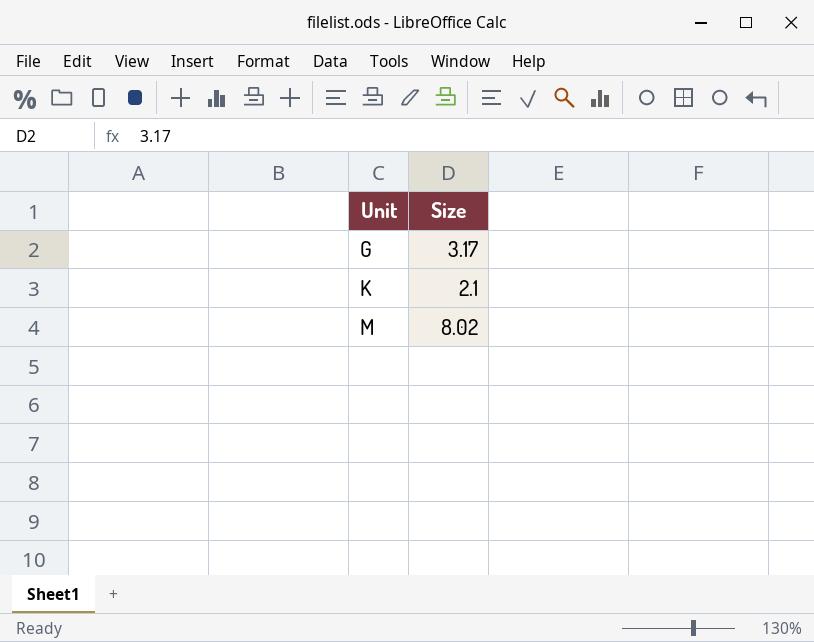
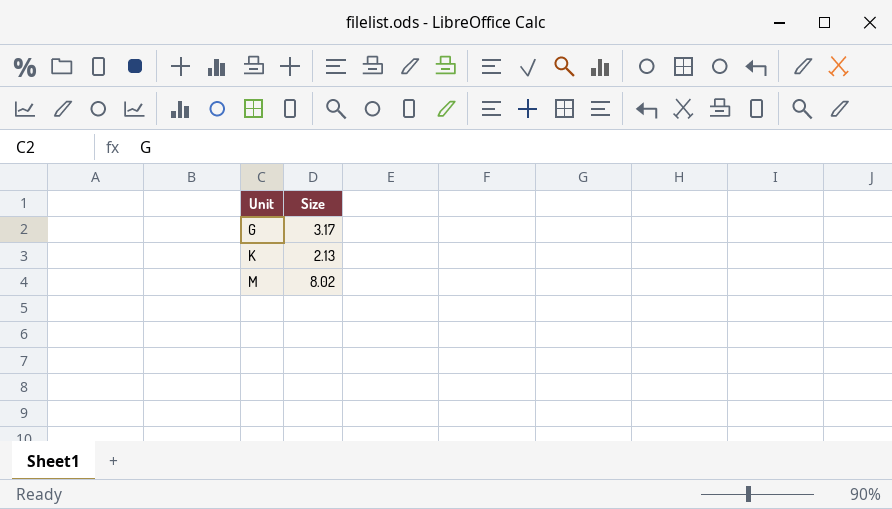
K | Size: 2.1 -> 2.13

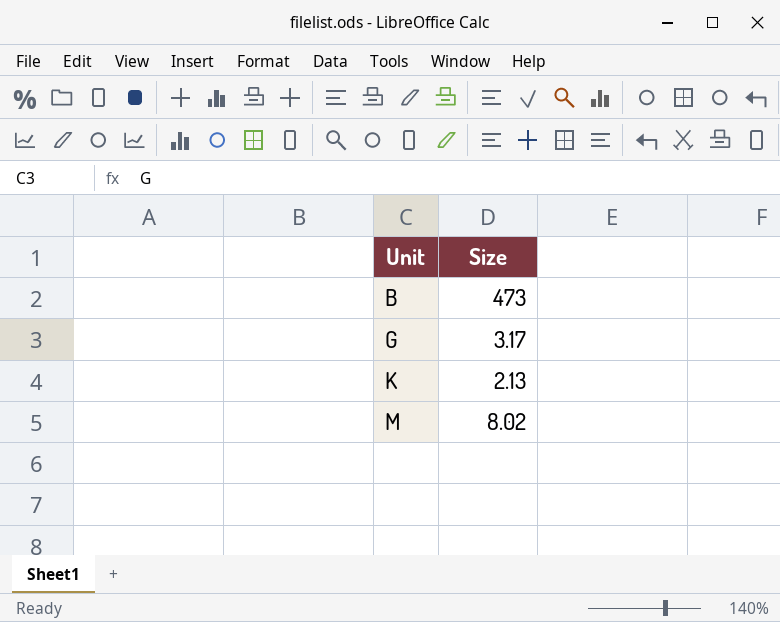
row B: none -> 473

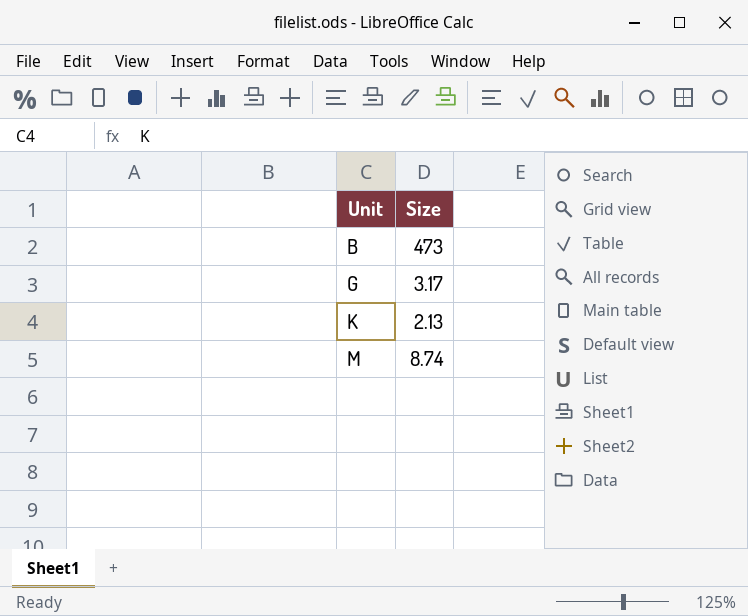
M | Size: 8.02 -> 8.74

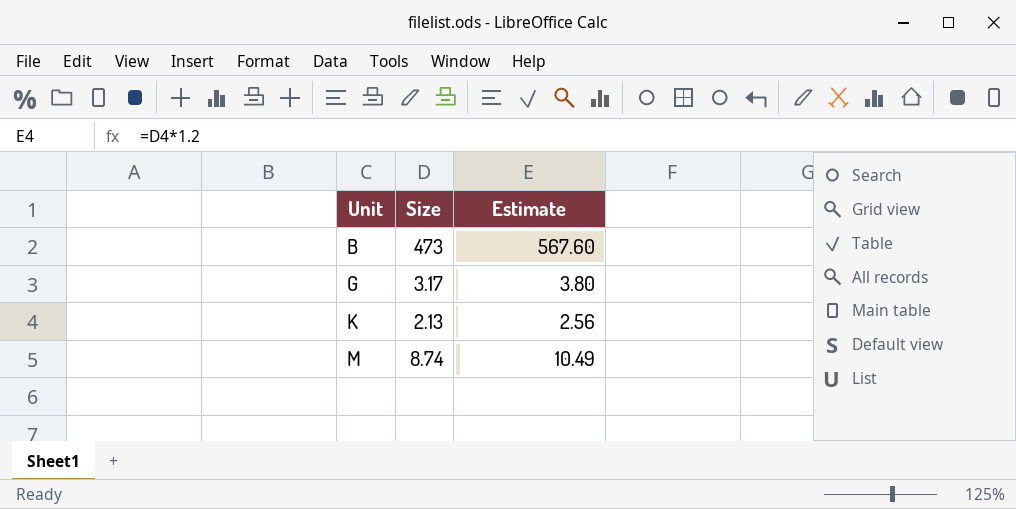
column Estimate | formula: none -> [Size] * 1.2

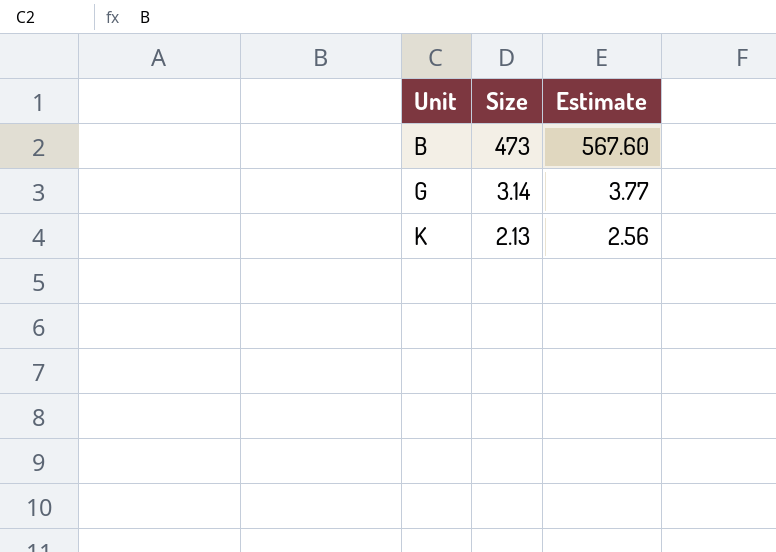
row M: 8.74 | 10.49 -> none
G | Size: 3.17 -> 3.14
G | Estimate: 3.80 -> 3.77

